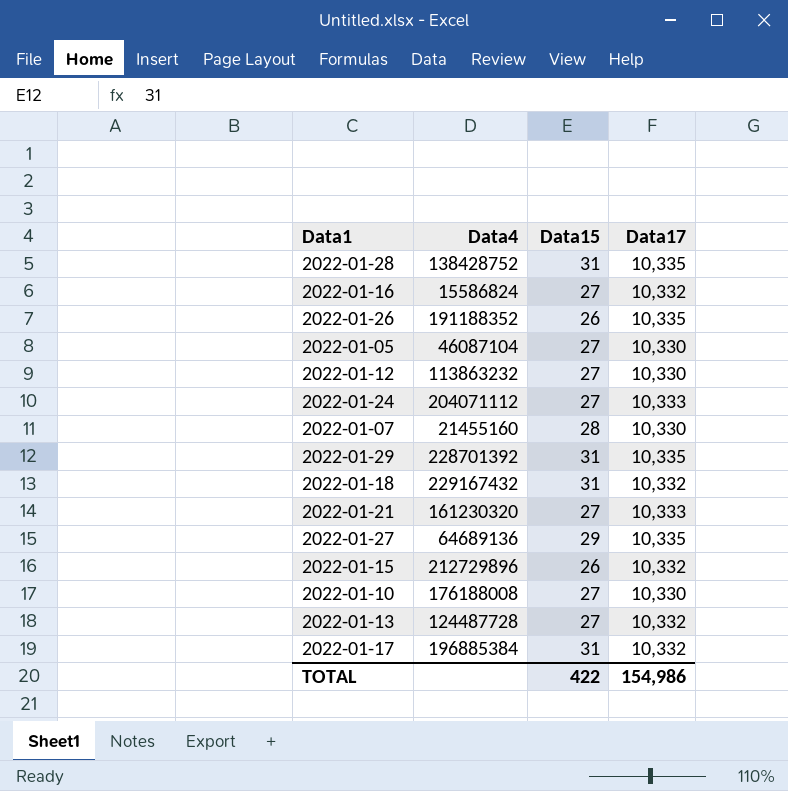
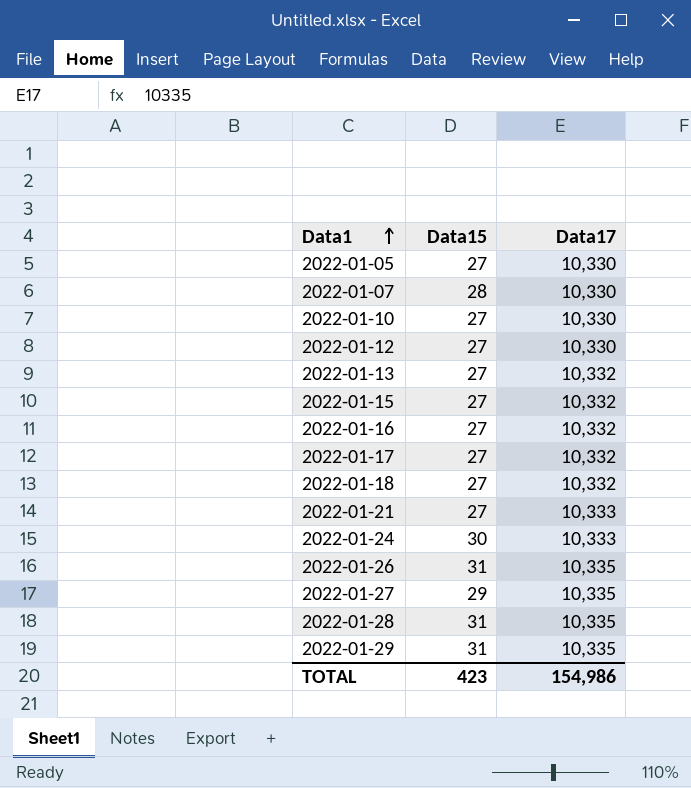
row order: none -> Data1 ascending
column Data4 | position: 2 -> none
2022-01-15 | Data15: 26 -> 27
2022-01-17 | Data15: 31 -> 27
2022-01-18 | Data15: 31 -> 27
2022-01-24 | Data15: 27 -> 30
2022-01-26 | Data15: 26 -> 31
TOTAL | Data15: 422 -> 423

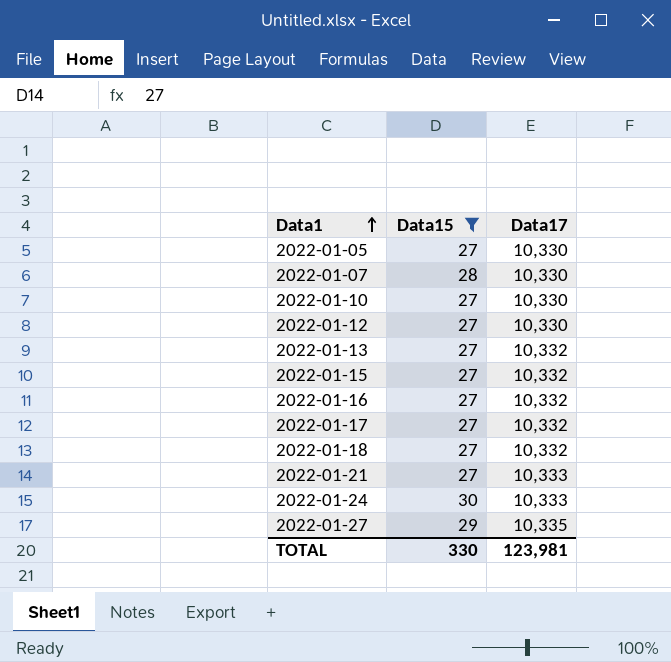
filter: none -> Data15 != 31
TOTAL | Data15: 423 -> 330
TOTAL | Data17: 154,986 -> 123,981

